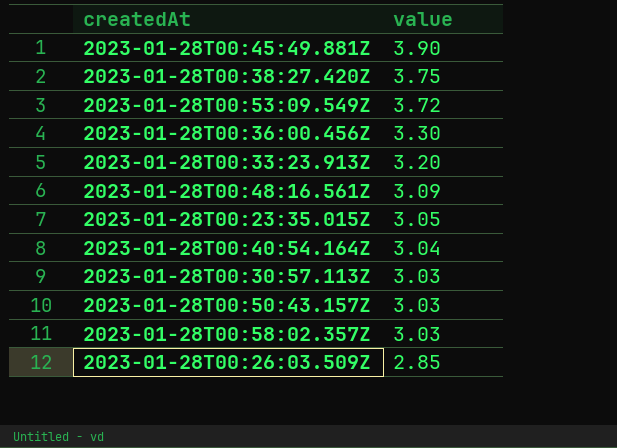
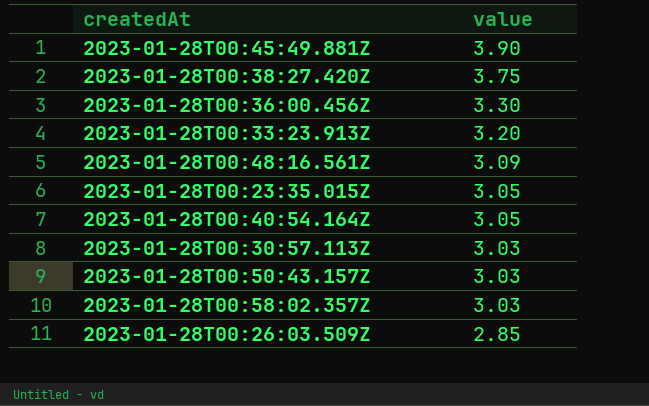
row 2023-01-28T00:53:09.549Z: 3.72 -> none
2023-01-28T00:40:54.164Z | value: 3.04 -> 3.05

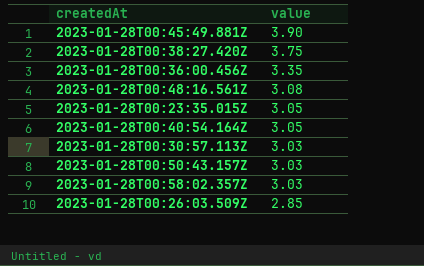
row 2023-01-28T00:33:23.913Z: 3.20 -> none
2023-01-28T00:36:00.456Z | value: 3.30 -> 3.35
2023-01-28T00:48:16.561Z | value: 3.09 -> 3.08

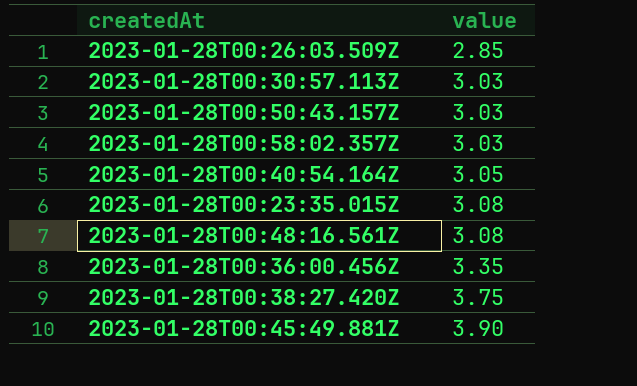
row order: value descending -> value ascending
2023-01-28T00:23:35.015Z | value: 3.05 -> 3.08

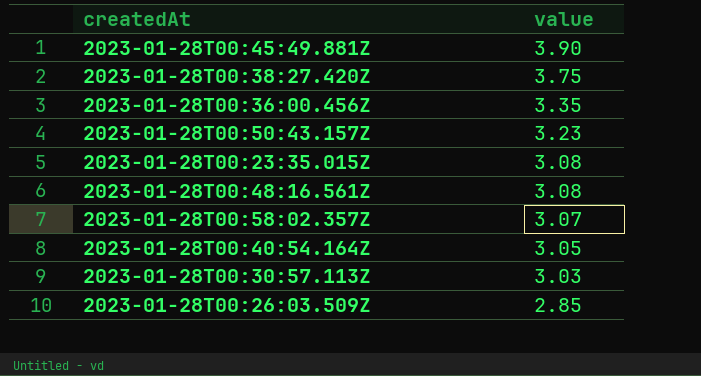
row order: value ascending -> value descending
2023-01-28T00:50:43.157Z | value: 3.03 -> 3.23
2023-01-28T00:58:02.357Z | value: 3.03 -> 3.07

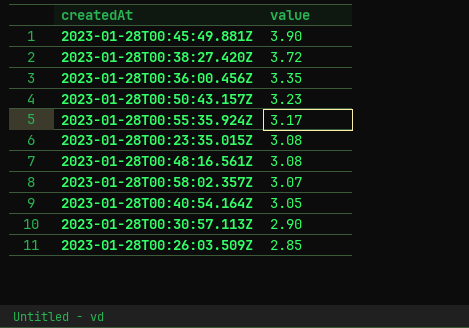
2023-01-28T00:38:27.420Z | value: 3.75 -> 3.72
row 2023-01-28T00:55:35.924Z: none -> 3.17
2023-01-28T00:30:57.113Z | value: 3.03 -> 2.90

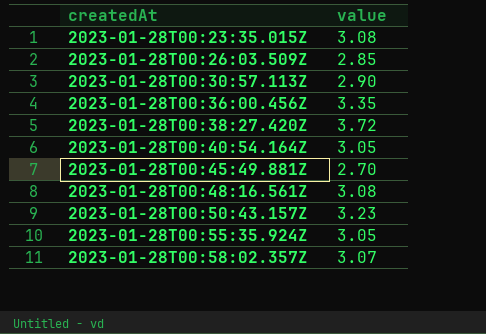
row order: value descending -> createdAt ascending
2023-01-28T00:45:49.881Z | value: 3.90 -> 2.70
2023-01-28T00:55:35.924Z | value: 3.17 -> 3.05

